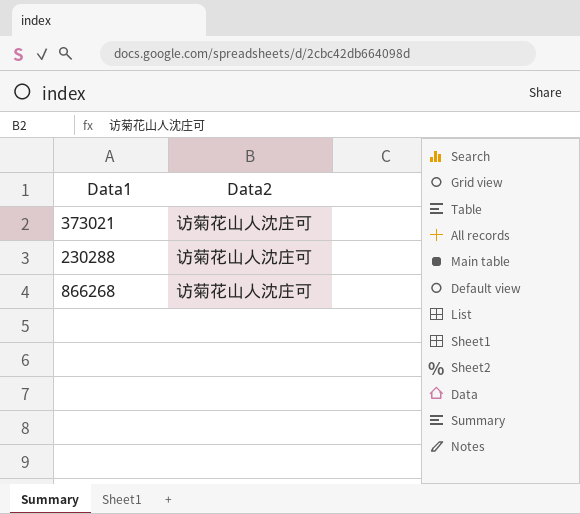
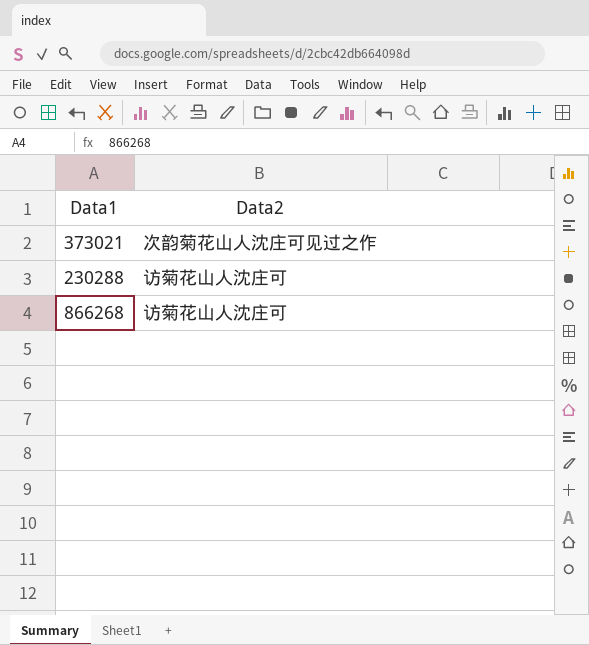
373021 | Data2: 访菊花山人沈庄可 -> 次韵菊花山人沈庄可见过之作

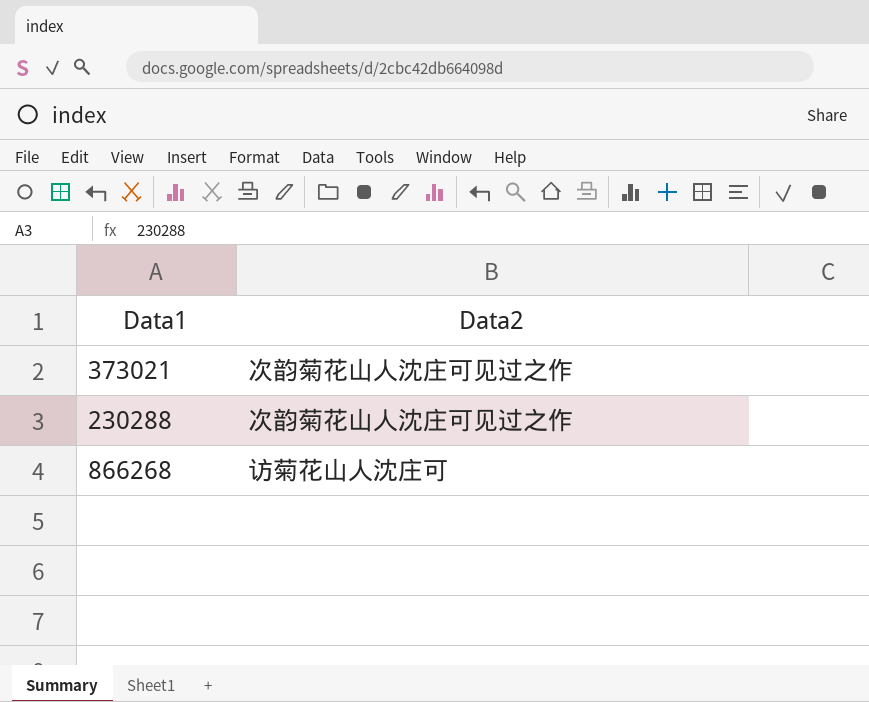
230288 | Data2: 访菊花山人沈庄可 -> 次韵菊花山人沈庄可见过之作

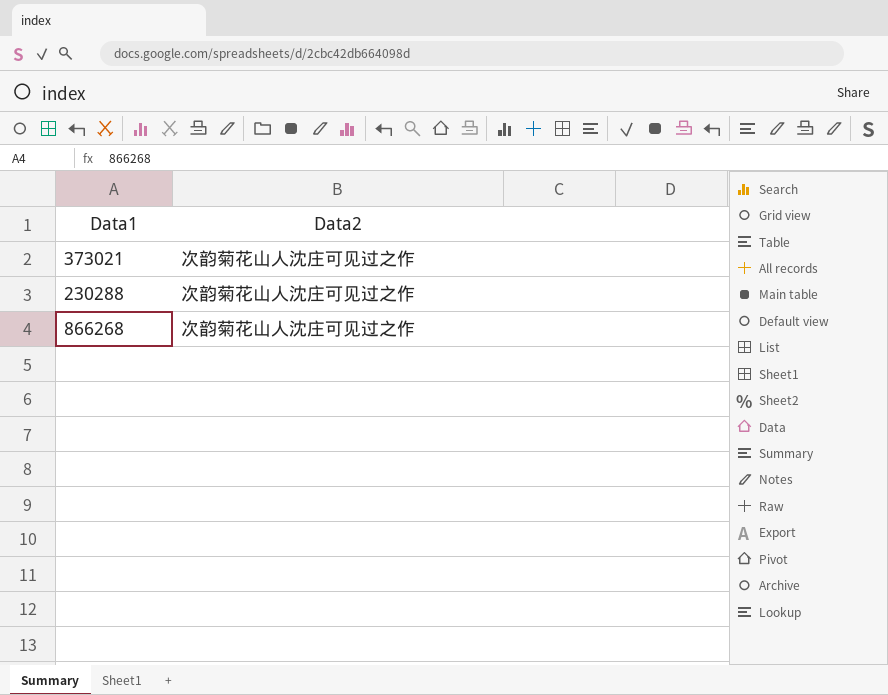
866268 | Data2: 访菊花山人沈庄可 -> 次韵菊花山人沈庄可见过之作

